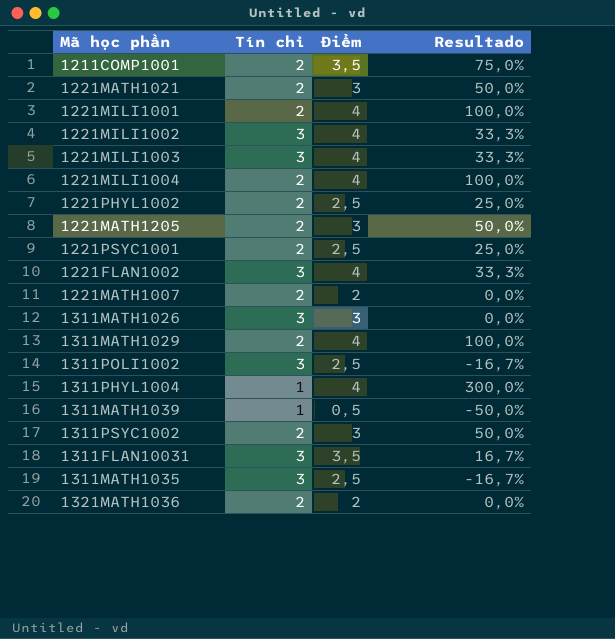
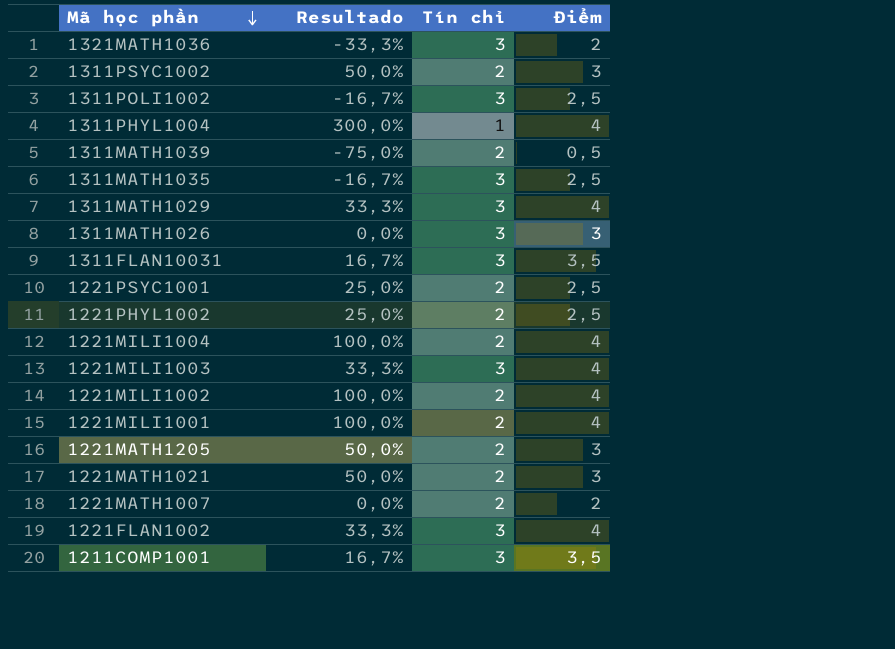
row order: none -> Mã học phần descending
column Resultado | position: 4 -> 2
1321MATH1036 | Resultado: 0,0% -> -33,3%
1321MATH1036 | Tín chỉ: 2 -> 3
1311MATH1039 | Resultado: -50,0% -> -75,0%
1311MATH1039 | Tín chỉ: 1 -> 2
1311MATH1029 | Resultado: 100,0% -> 33,3%
1311MATH1029 | Tín chỉ: 2 -> 3
1221MILI1002 | Resultado: 33,3% -> 100,0%
1221MILI1002 | Tín chỉ: 3 -> 2
1211COMP1001 | Resultado: 75,0% -> 16,7%
1211COMP1001 | Tín chỉ: 2 -> 3

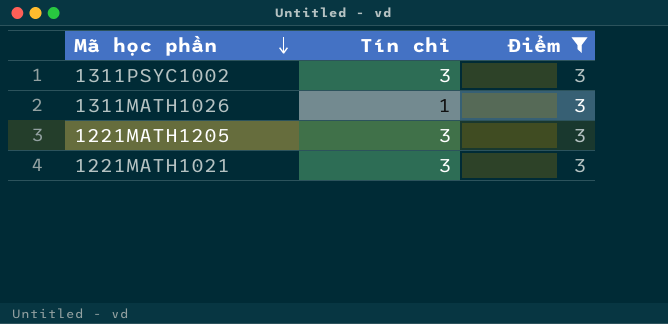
filter: none -> Điểm = 3
column Resultado | formula: ([Điểm] - [Tín chỉ]) / [Tín chỉ] -> none
1311PSYC1002 | Tín chỉ: 2 -> 3
1311MATH1026 | Tín chỉ: 3 -> 1
1221MATH1205 | Tín chỉ: 2 -> 3
1221MATH1021 | Tín chỉ: 2 -> 3

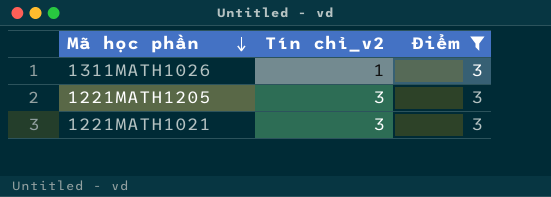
column name: Tín chỉ -> Tín chỉ_v2
row 1311PSYC1002: 3 | 3 -> none

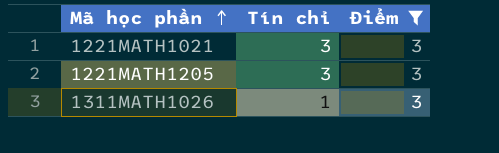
row order: Mã học phần descending -> Mã học phần ascending
column name: Tín chỉ_v2 -> Tín chỉ

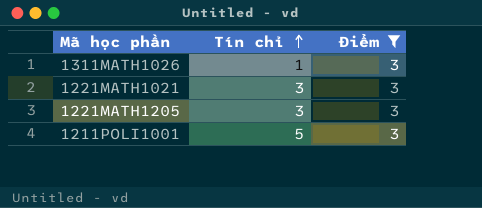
row order: Mã học phần ascending -> Tín chỉ ascending
row 1211POLI1001: none -> 5 | 3

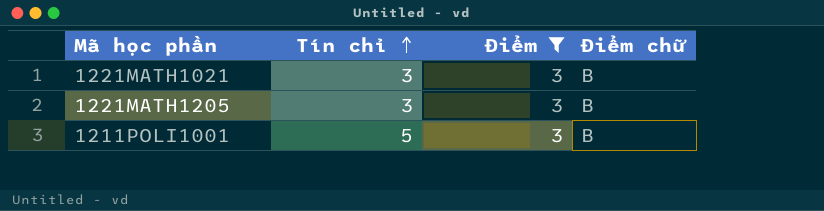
column Điểm chữ | position: none -> 4
row 1311MATH1026: 1 | 3 -> none

